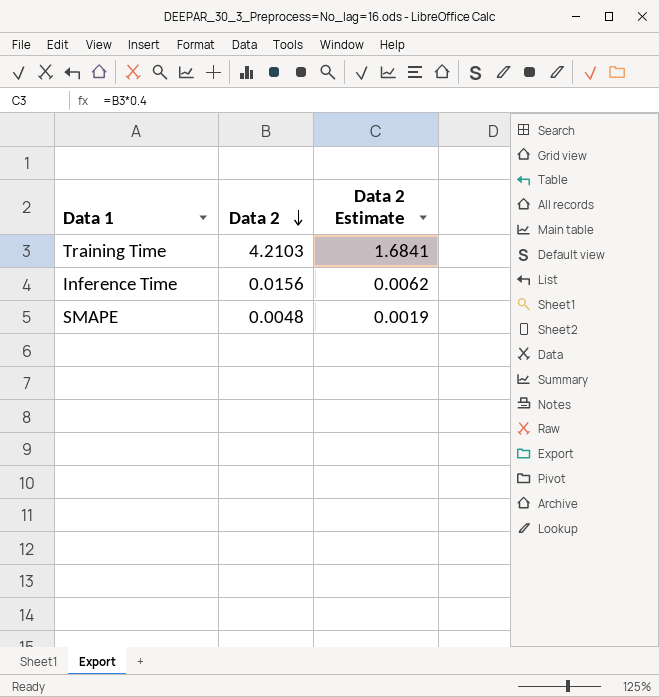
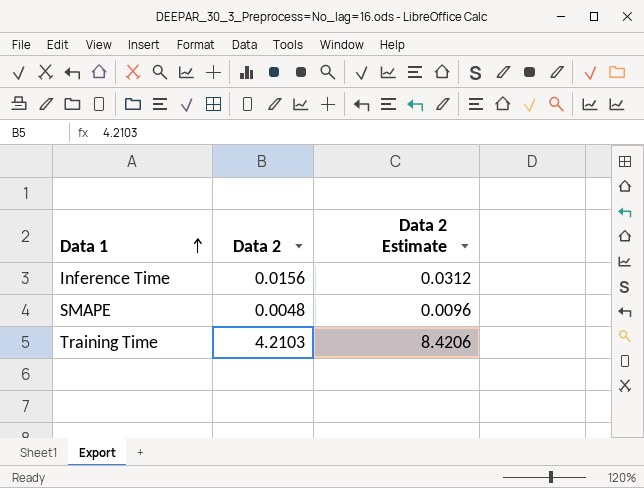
row order: Data 2 descending -> Data 1 ascending
column Data 2 Estimate | formula: [Data 2] * 0.4 -> [Data 2] * 2

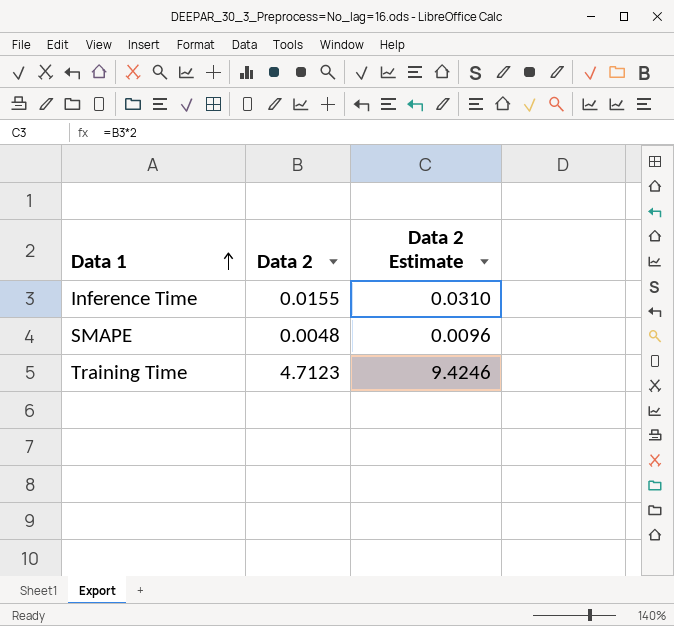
Inference Time | Data 2: 0.0156 -> 0.0155
Inference Time | Data 2 Estimate: 0.0312 -> 0.0310
Training Time | Data 2: 4.2103 -> 4.7123
Training Time | Data 2 Estimate: 8.4206 -> 9.4246

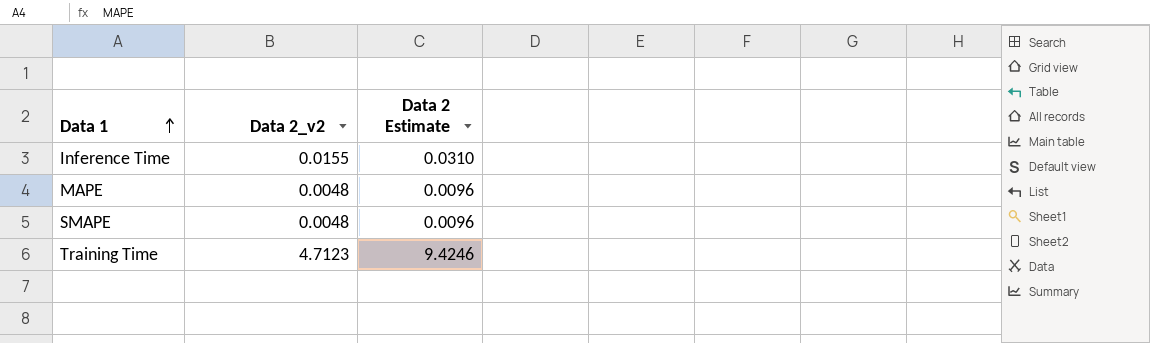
column name: Data 2 -> Data 2_v2
row MAPE: none -> 0.0048 | 0.0096

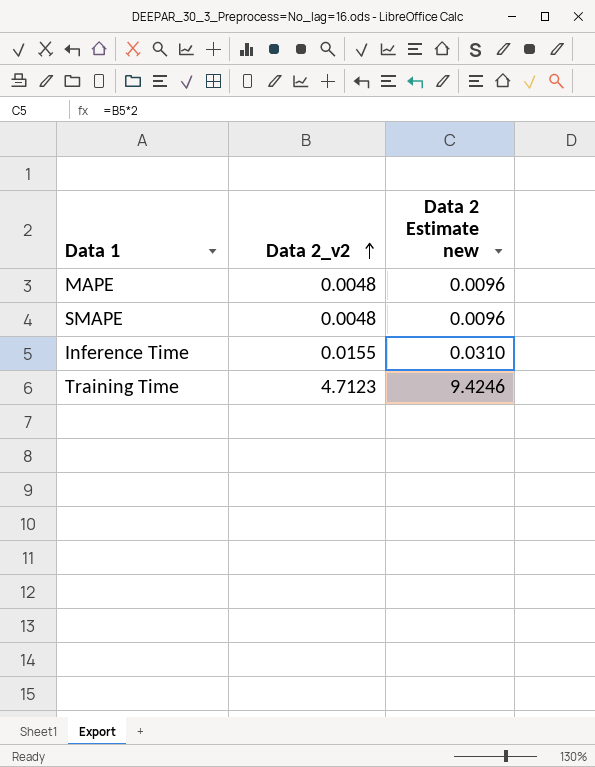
row order: Data 1 ascending -> Data 2_v2 ascending
column name: Data 2 Estimate -> Data 2 Estimate new

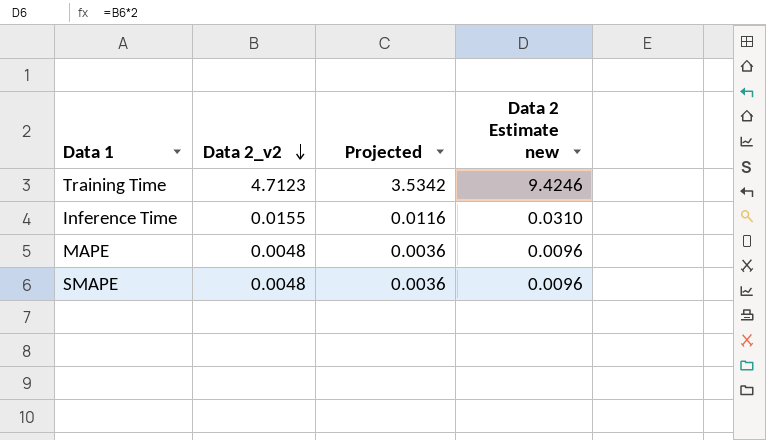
row order: Data 2_v2 ascending -> Data 2_v2 descending
column Projected | formula: none -> [Data 2_v2] * 0.75

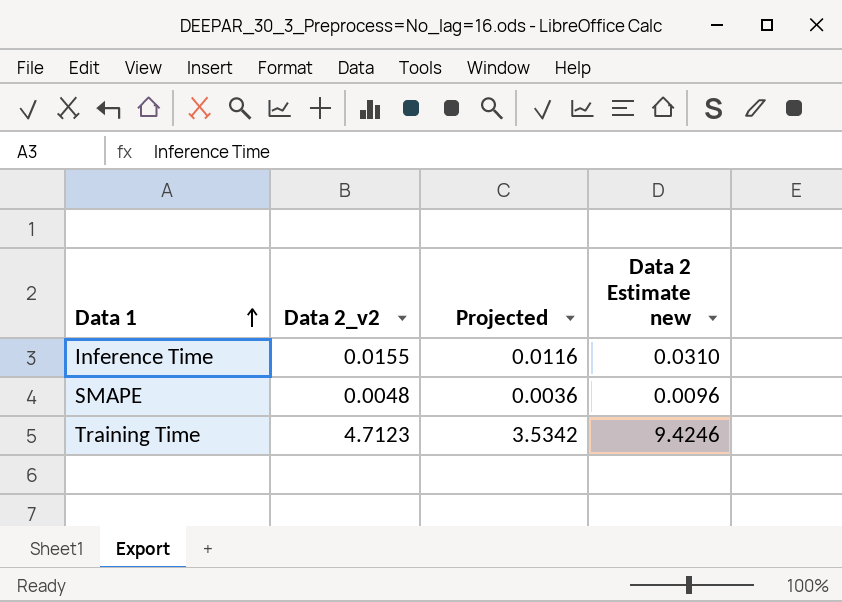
row order: Data 2_v2 descending -> Data 1 ascending
row MAPE: 0.0048 | 0.0036 | 0.0096 -> none

